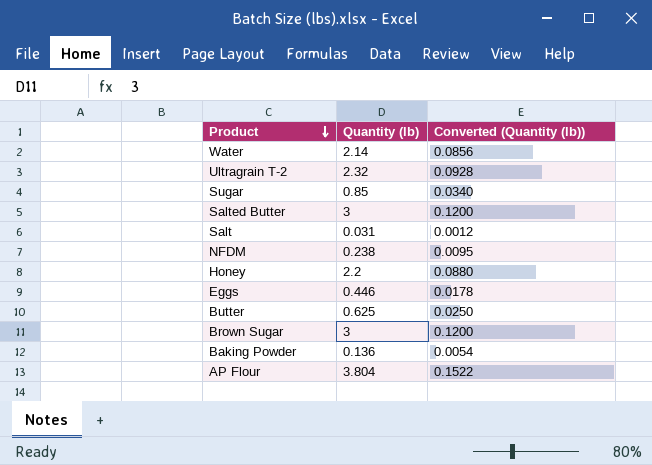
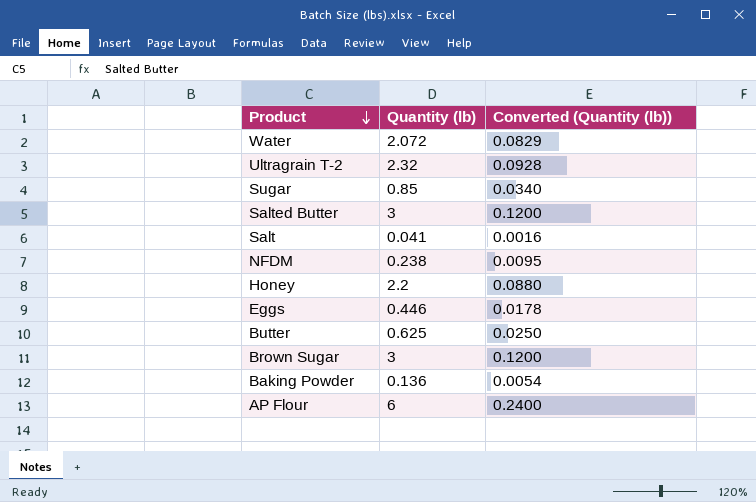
Water | Quantity (lb): 2.14 -> 2.072
Water | Converted (Quantity (lb)): 0.0856 -> 0.0829
Salt | Quantity (lb): 0.031 -> 0.041
Salt | Converted (Quantity (lb)): 0.0012 -> 0.0016
AP Flour | Quantity (lb): 3.804 -> 6
AP Flour | Converted (Quantity (lb)): 0.1522 -> 0.2400

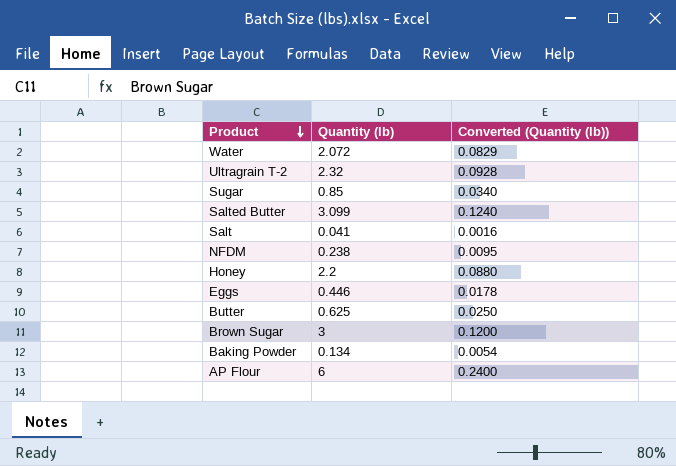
Salted Butter | Quantity (lb): 3 -> 3.099
Salted Butter | Converted (Quantity (lb)): 0.1200 -> 0.1240
Baking Powder | Quantity (lb): 0.136 -> 0.134

